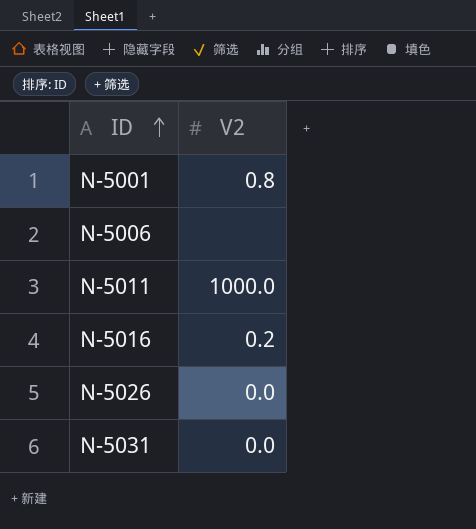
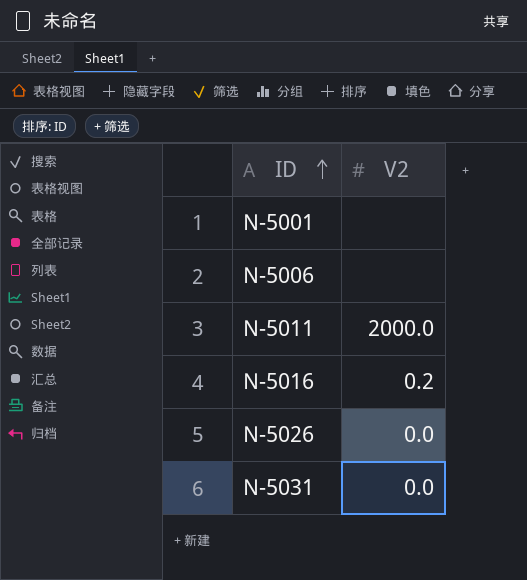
N-5001 | V2: 0.8 -> none
N-5011 | V2: 1000.0 -> 2000.0

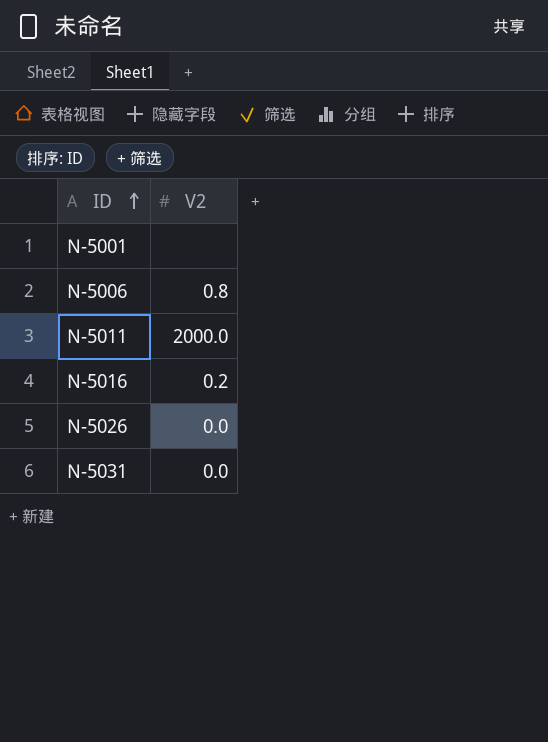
N-5006 | V2: none -> 0.8

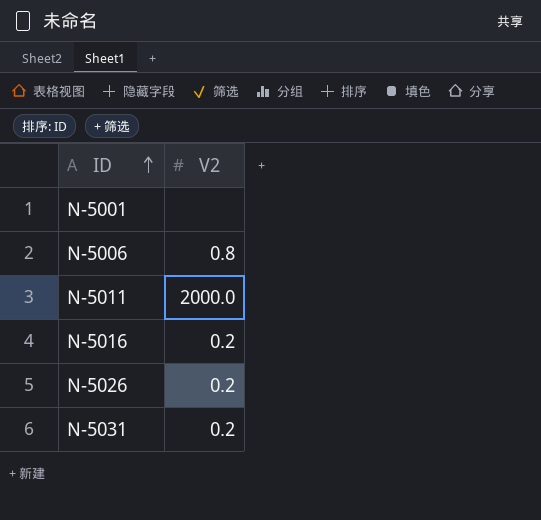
N-5026 | V2: 0.0 -> 0.2
N-5031 | V2: 0.0 -> 0.2

